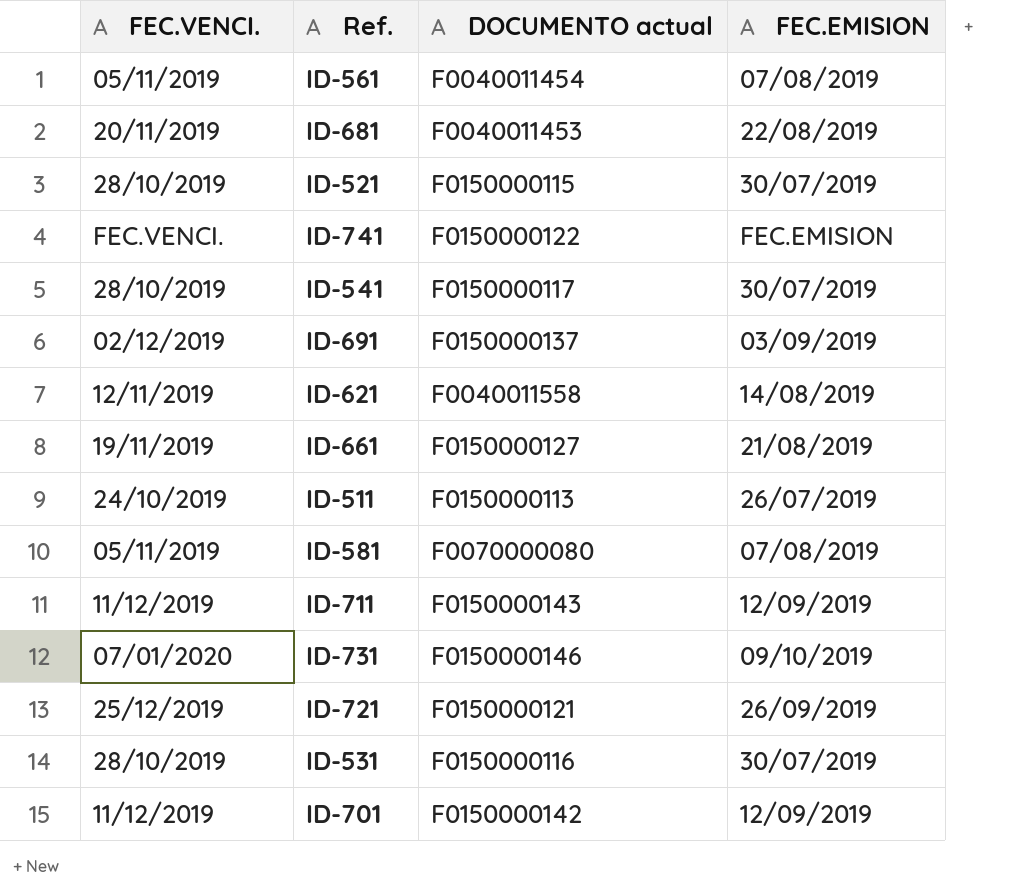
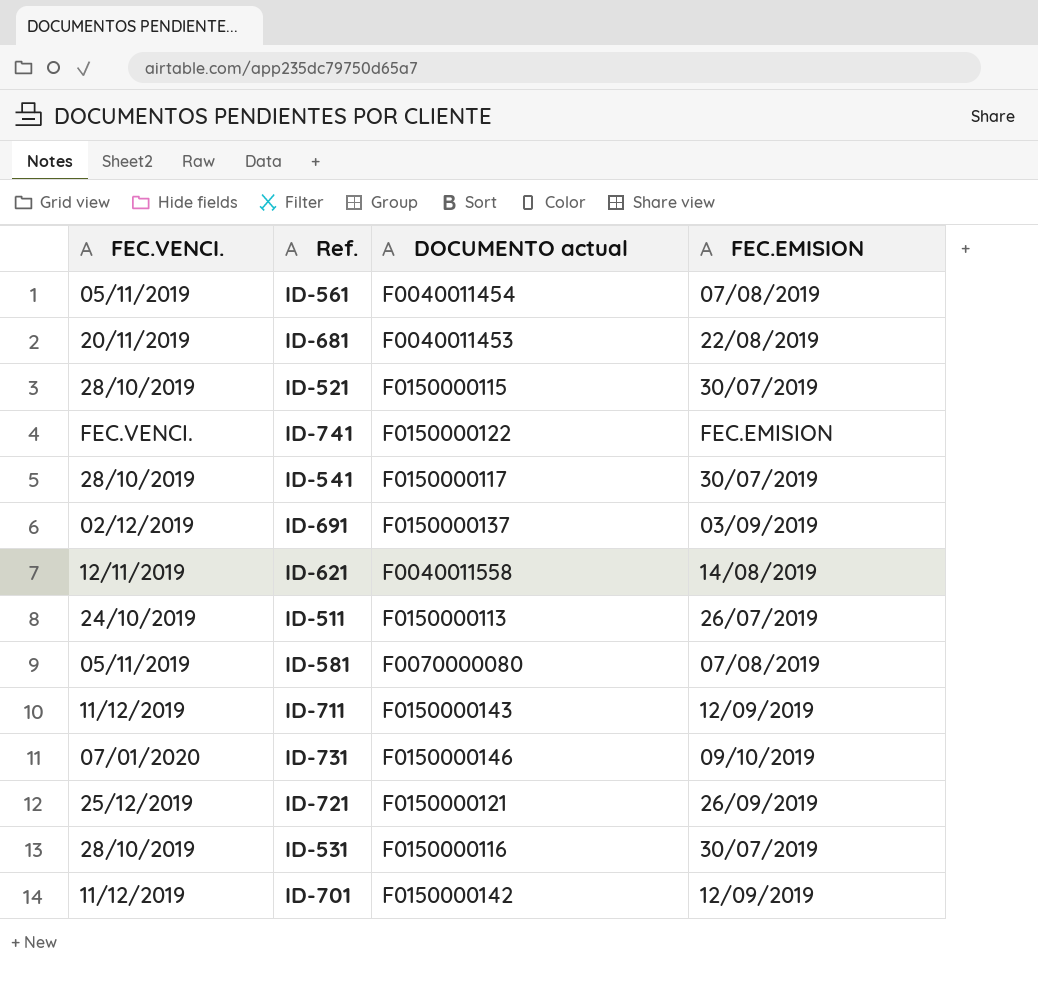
row ID-661: 19/11/2019 | F0150000127 | 21/08/2019 -> none

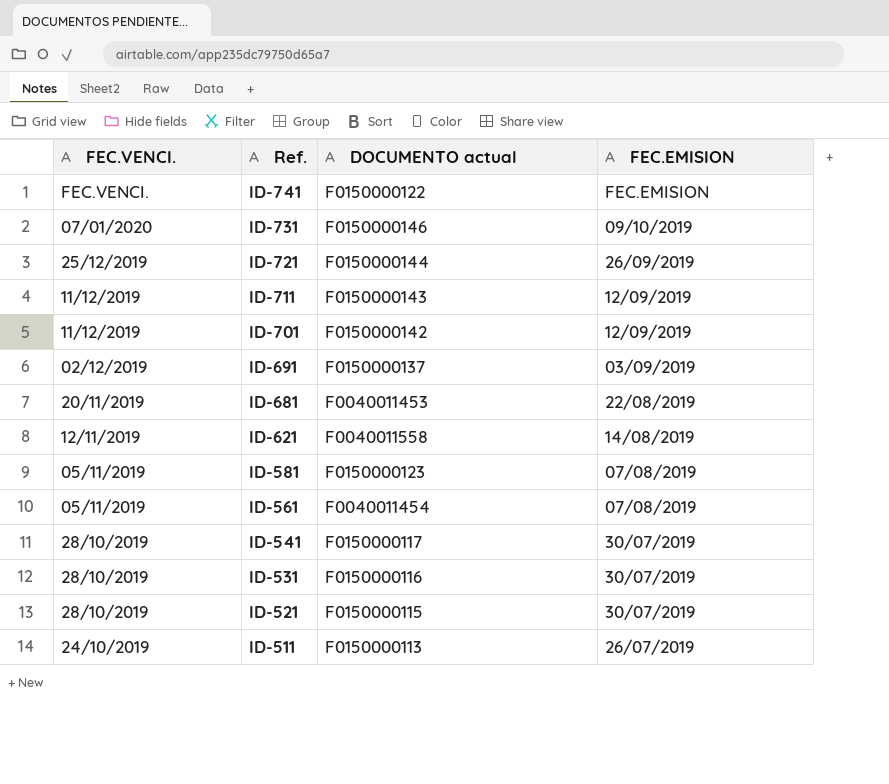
row order: none -> Ref. descending
ID-721 | DOCUMENTO actual: F0150000121 -> F0150000144
ID-581 | DOCUMENTO actual: F0070000080 -> F0150000123

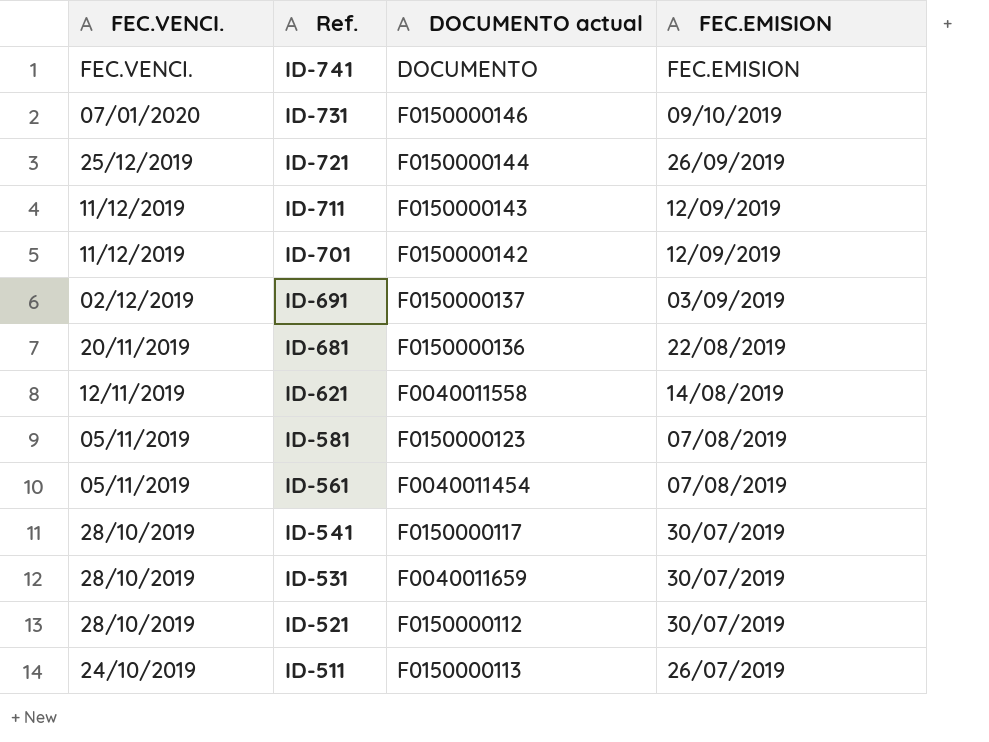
ID-741 | DOCUMENTO actual: F0150000122 -> DOCUMENTO
ID-681 | DOCUMENTO actual: F0040011453 -> F0150000136
ID-531 | DOCUMENTO actual: F0150000116 -> F0040011659
ID-521 | DOCUMENTO actual: F0150000115 -> F0150000112

